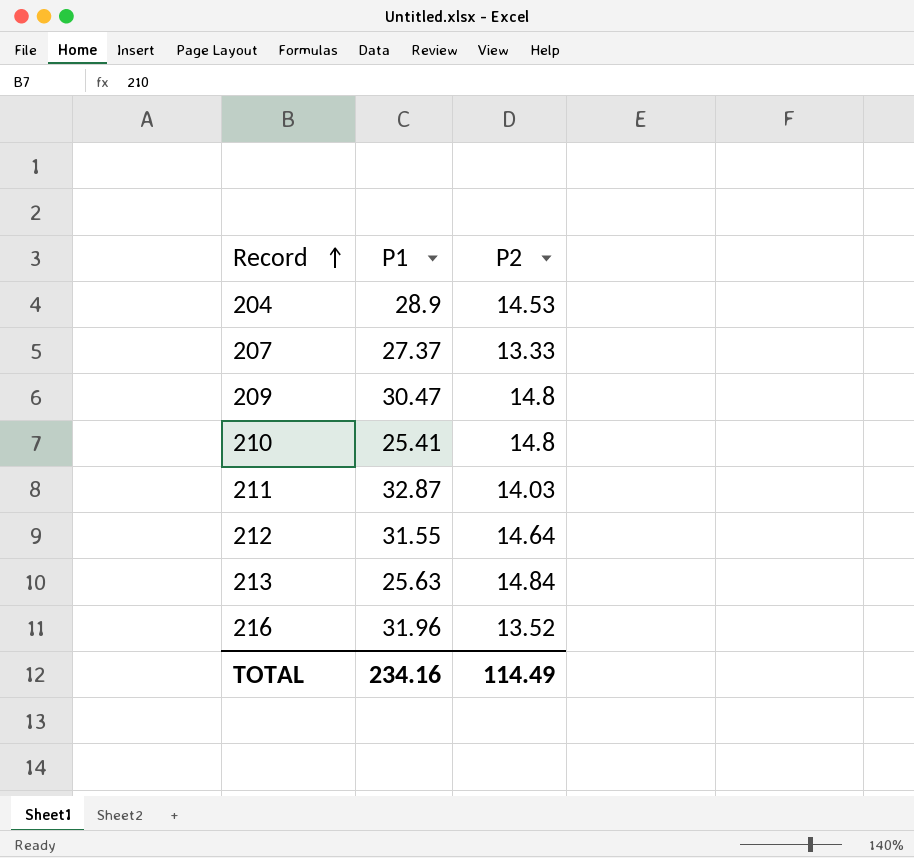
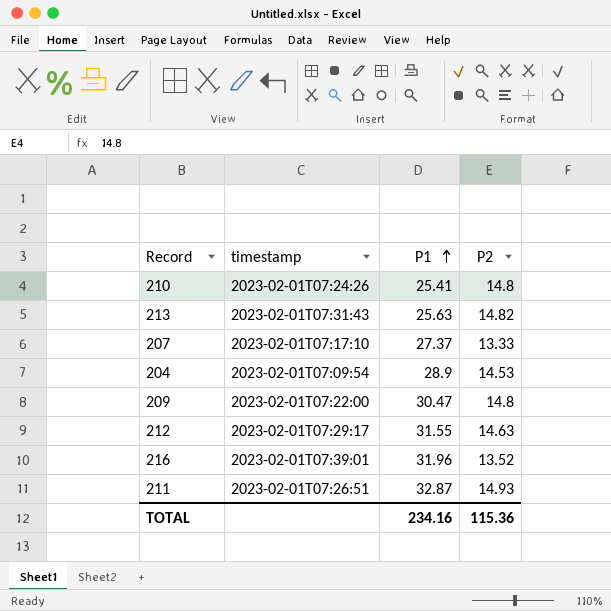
row order: Record ascending -> P1 ascending
column timestamp | position: none -> 2
213 | P2: 14.84 -> 14.82
212 | P2: 14.64 -> 14.63
211 | P2: 14.03 -> 14.93
TOTAL | P2: 114.49 -> 115.36

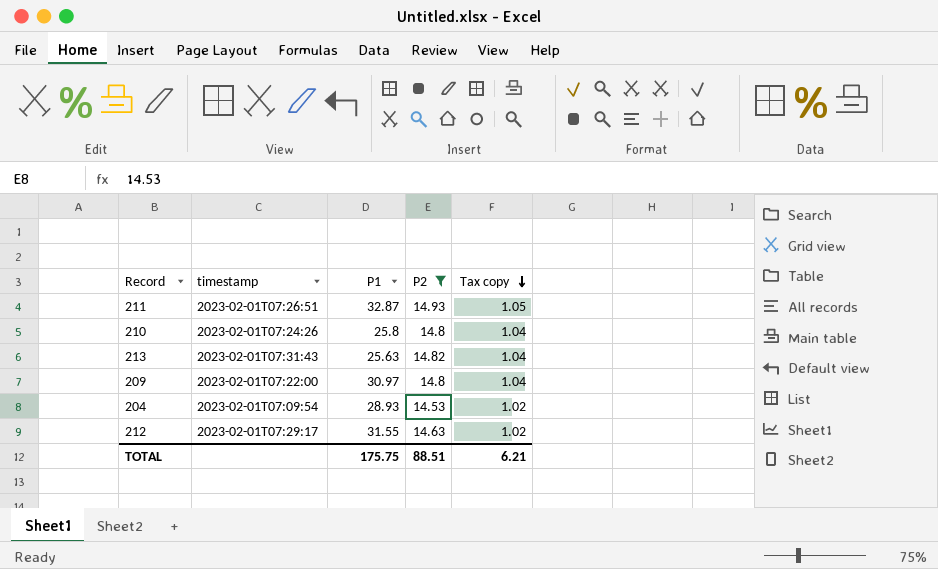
filter: none -> P2 >= 14.53
row order: P1 ascending -> Tax copy descending
column Tax copy | formula: none -> [P2] * 0.07
210 | P1: 25.41 -> 25.8
209 | P1: 30.47 -> 30.97
204 | P1: 28.9 -> 28.93
TOTAL | P1: 234.16 -> 175.75
TOTAL | P2: 115.36 -> 88.51

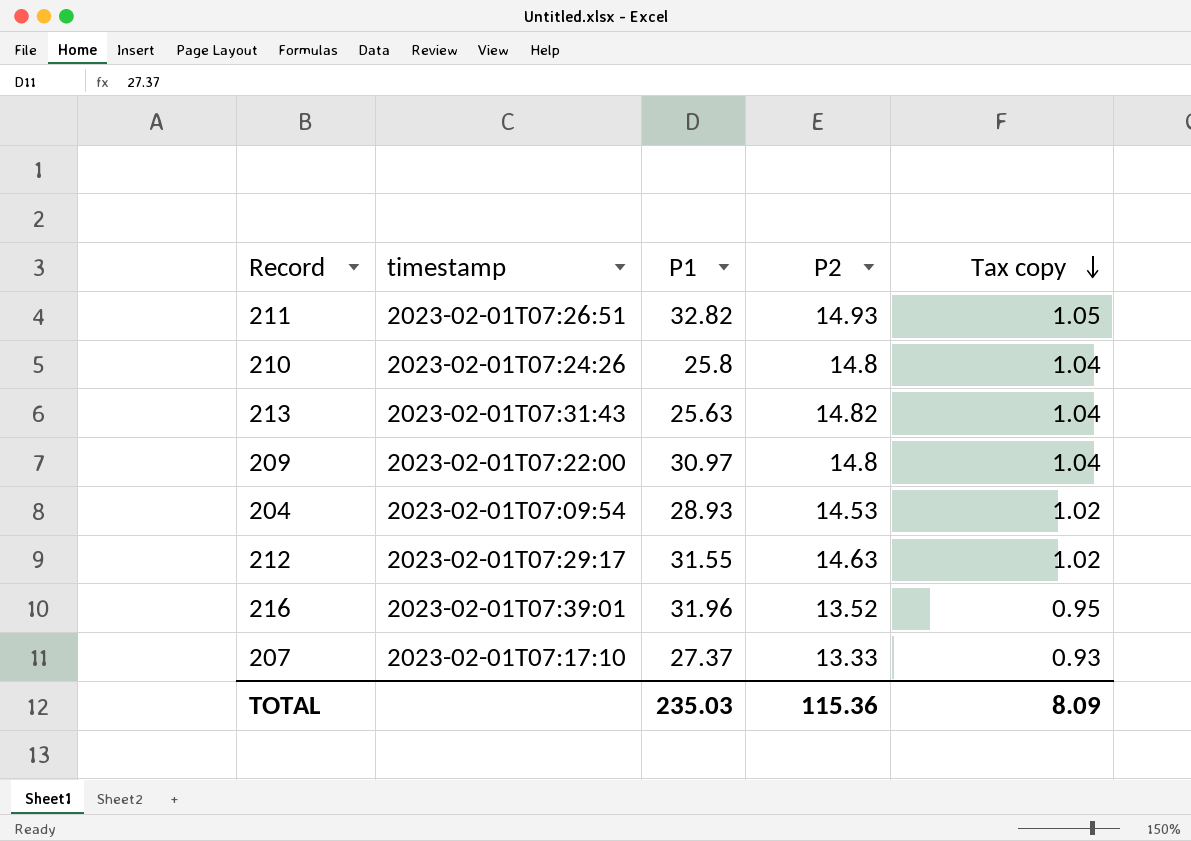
filter: P2 >= 14.53 -> none
211 | P1: 32.87 -> 32.82
TOTAL | P1: 175.75 -> 235.03
TOTAL | P2: 88.51 -> 115.36
TOTAL | Tax copy: 6.21 -> 8.09

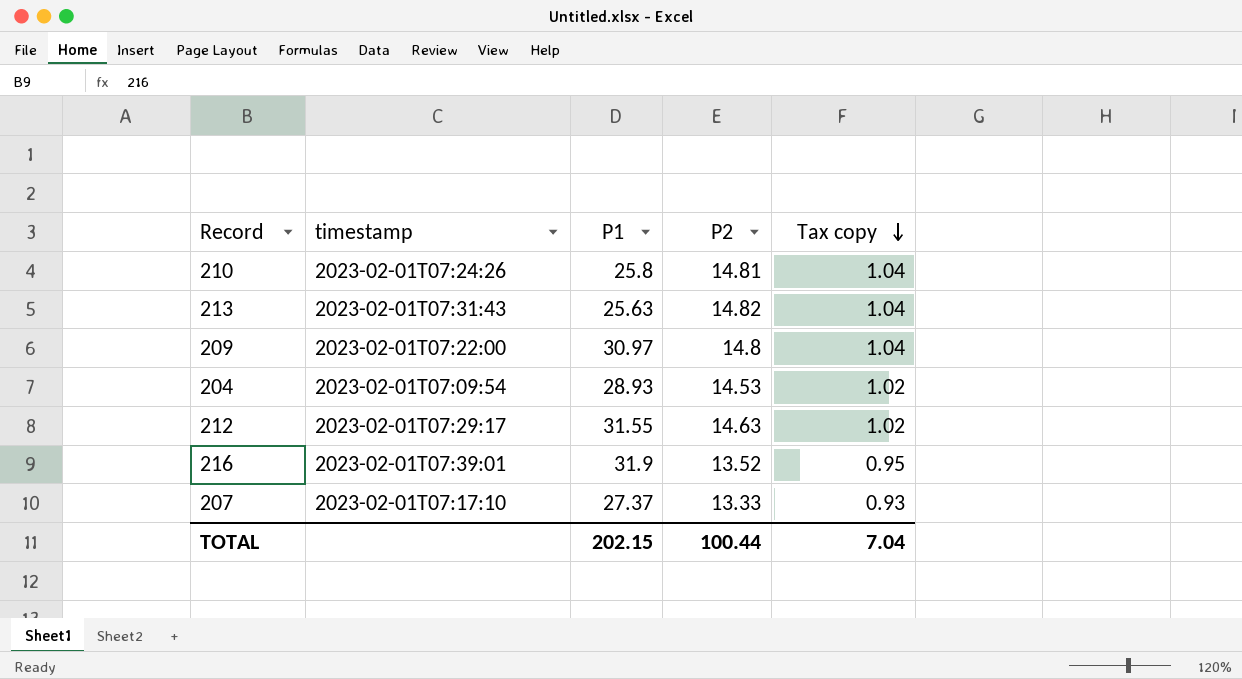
row 211: 2023-02-01T07:26:51 | 32.82 | 14.93 | 1.05 -> none
210 | P2: 14.8 -> 14.81
216 | P1: 31.96 -> 31.9
TOTAL | P1: 235.03 -> 202.15
TOTAL | P2: 115.36 -> 100.44
TOTAL | Tax copy: 8.09 -> 7.04

